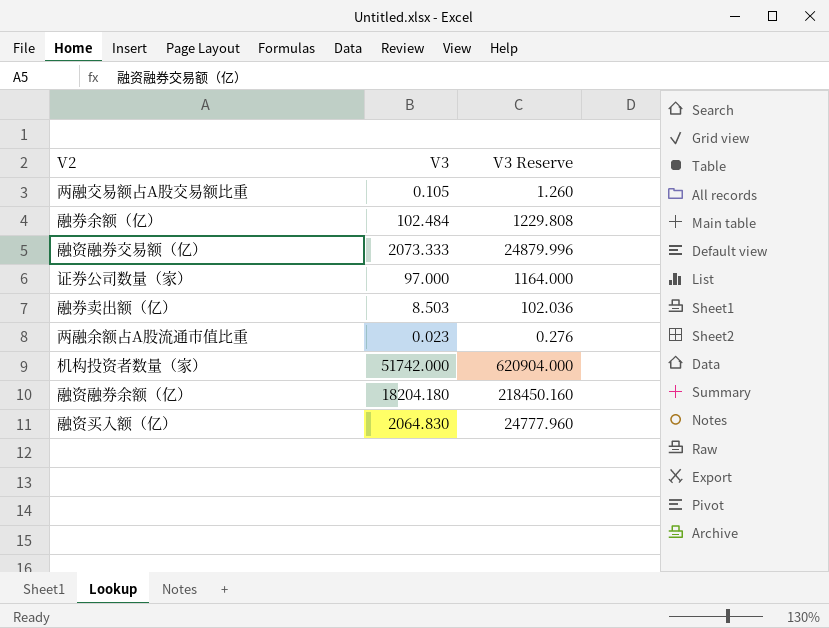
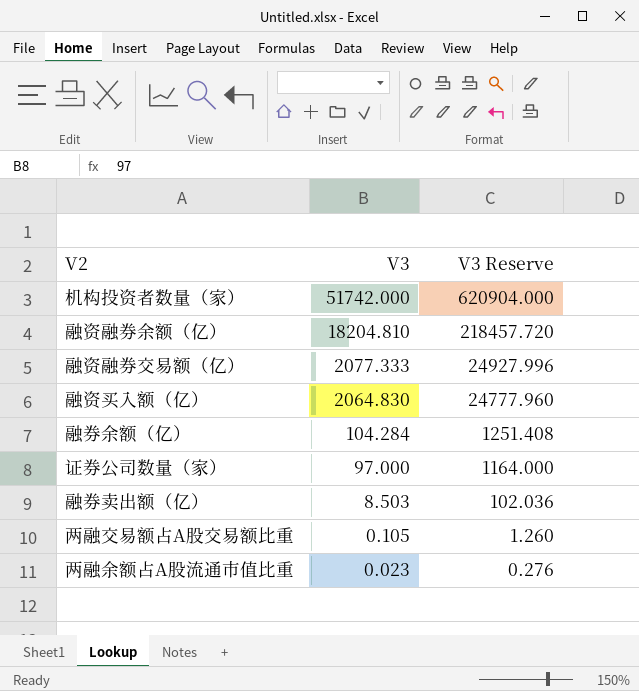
row order: none -> V3 descending
融资融券余额（亿） | V3: 18204.180 -> 18204.810
融资融券余额（亿） | V3 Reserve: 218450.160 -> 218457.720
融资融券交易额（亿） | V3: 2073.333 -> 2077.333
融资融券交易额（亿） | V3 Reserve: 24879.996 -> 24927.996
融券余额（亿） | V3: 102.484 -> 104.284
融券余额（亿） | V3 Reserve: 1229.808 -> 1251.408

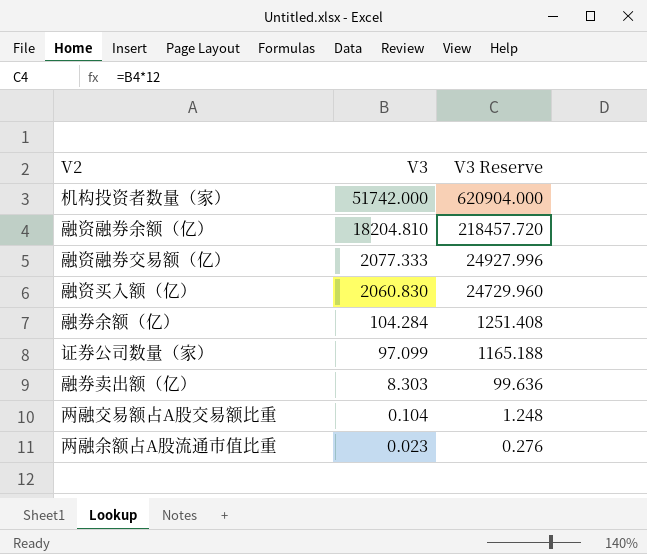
融资买入额（亿） | V3: 2064.830 -> 2060.830
融资买入额（亿） | V3 Reserve: 24777.960 -> 24729.960
证券公司数量（家） | V3: 97.000 -> 97.099
证券公司数量（家） | V3 Reserve: 1164.000 -> 1165.188
融券卖出额（亿） | V3: 8.503 -> 8.303
融券卖出额（亿） | V3 Reserve: 102.036 -> 99.636
两融交易额占A股交易额比重 | V3: 0.105 -> 0.104
两融交易额占A股交易额比重 | V3 Reserve: 1.260 -> 1.248

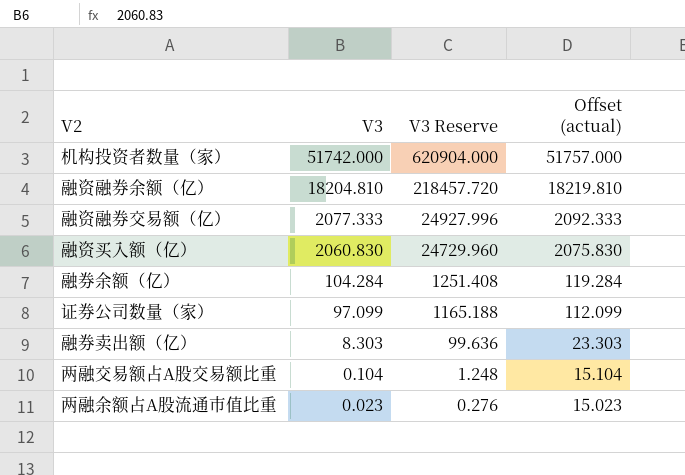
column Offset (actual) | formula: none -> [V3] + 15

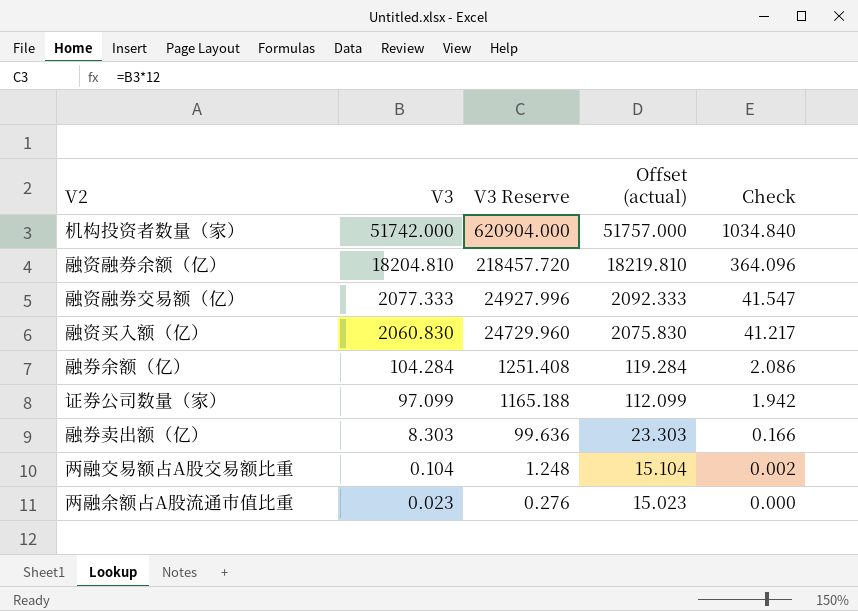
column Check | formula: none -> [V3] * 0.02

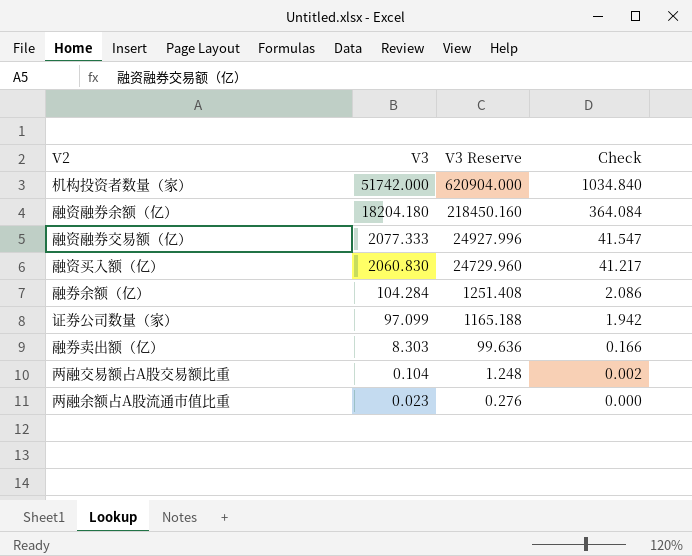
column Offset (actual) | formula: [V3] + 15 -> none
融资融券余额（亿） | V3: 18204.810 -> 18204.180
融资融券余额（亿） | V3 Reserve: 218457.720 -> 218450.160
融资融券余额（亿） | Check: 364.096 -> 364.084

